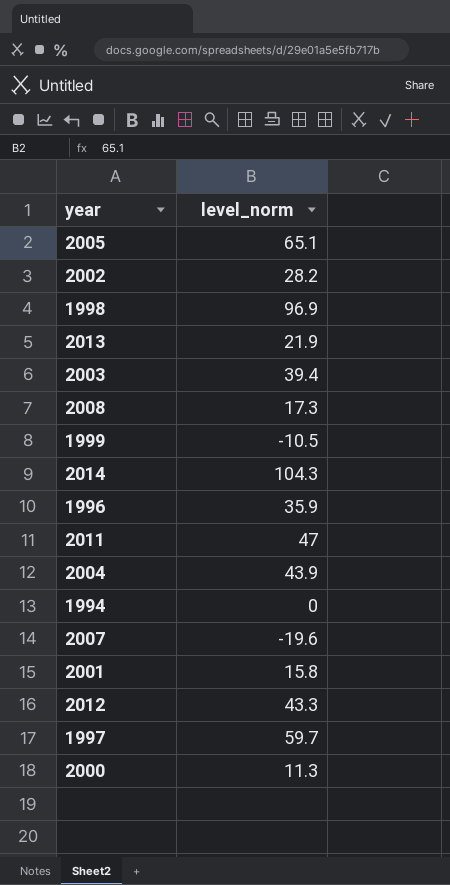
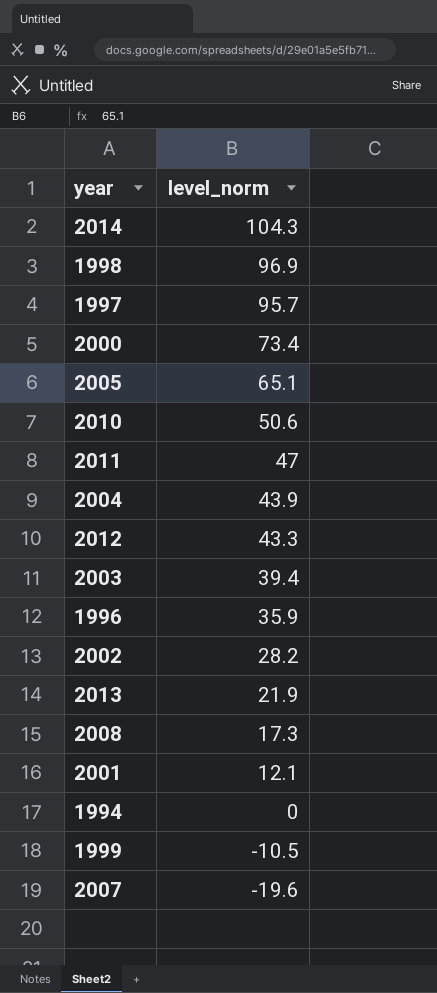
row order: none -> level_norm descending
1997 | level_norm: 59.7 -> 95.7
2000 | level_norm: 11.3 -> 73.4
row 2010: none -> 50.6
2001 | level_norm: 15.8 -> 12.1

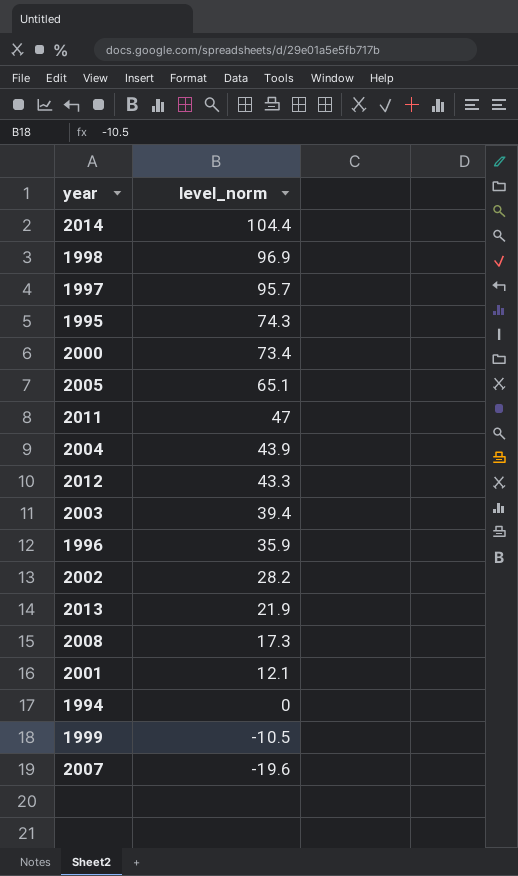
row 2010: 50.6 -> none
2014 | level_norm: 104.3 -> 104.4
row 1995: none -> 74.3

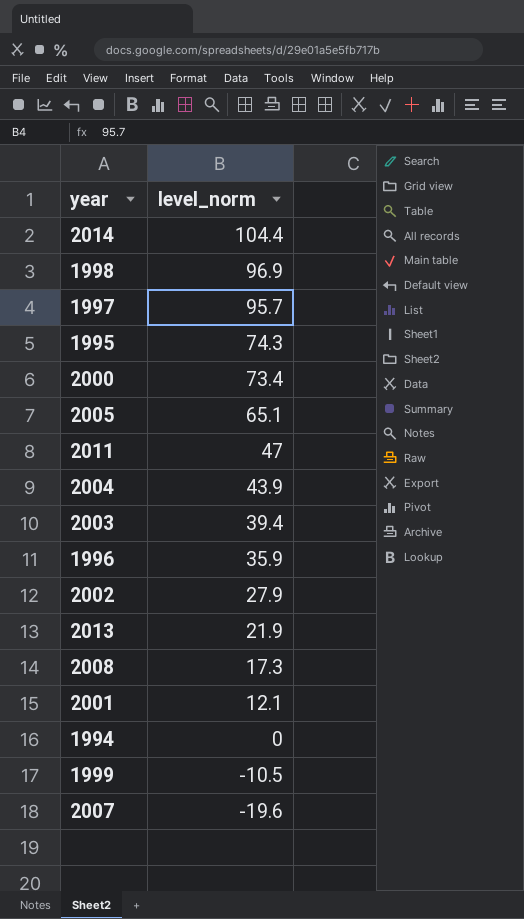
row 2012: 43.3 -> none
2002 | level_norm: 28.2 -> 27.9

